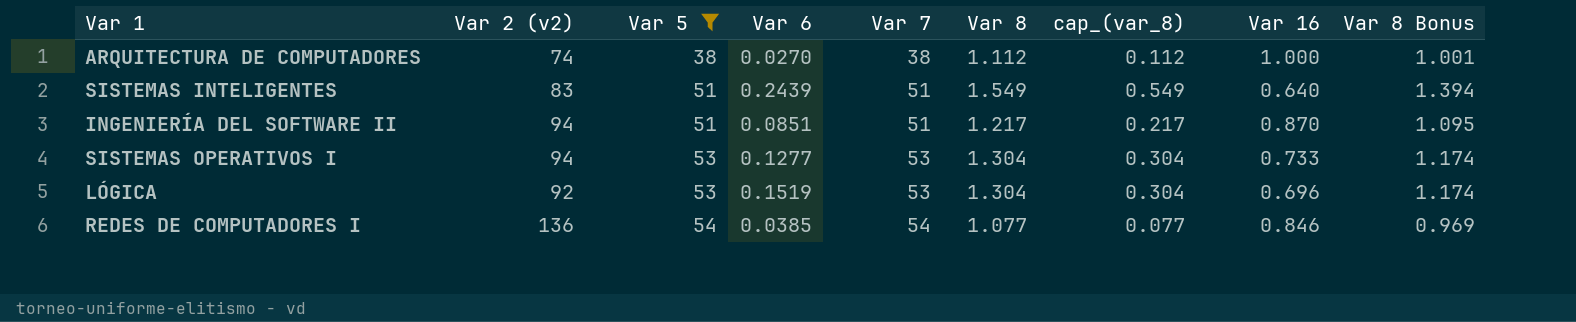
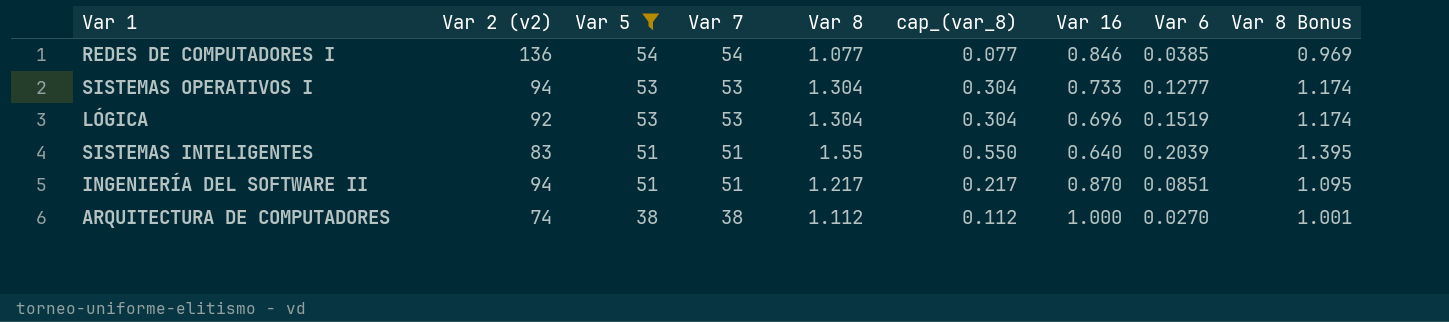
row order: Var 5 ascending -> Var 5 descending
column Var 6 | position: 4 -> 8
SISTEMAS INTELIGENTES | Var 8: 1.549 -> 1.55
SISTEMAS INTELIGENTES | cap_(var_8): 0.549 -> 0.550
SISTEMAS INTELIGENTES | Var 6: 0.2439 -> 0.2039
SISTEMAS INTELIGENTES | Var 8 Bonus: 1.394 -> 1.395

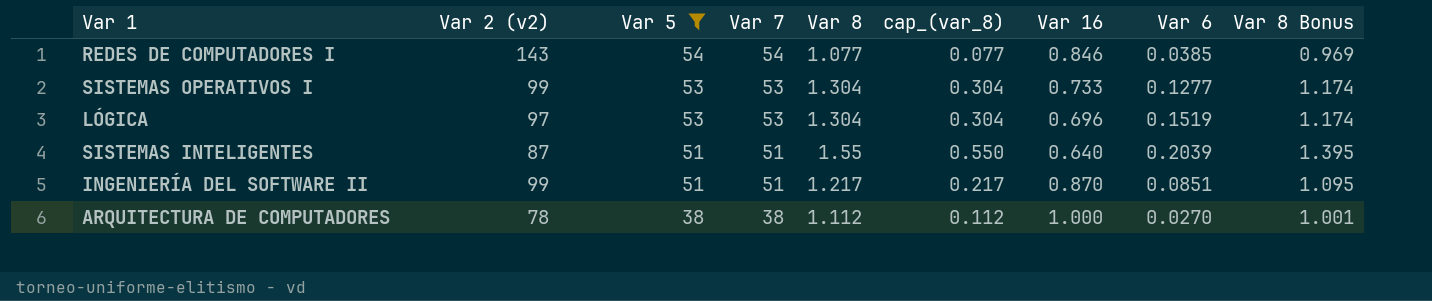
REDES DE COMPUTADORES I | Var 2 (v2): 136 -> 143
SISTEMAS OPERATIVOS I | Var 2 (v2): 94 -> 99
LÓGICA | Var 2 (v2): 92 -> 97
SISTEMAS INTELIGENTES | Var 2 (v2): 83 -> 87
INGENIERÍA DEL SOFTWARE II | Var 2 (v2): 94 -> 99
ARQUITECTURA DE COMPUTADORES | Var 2 (v2): 74 -> 78

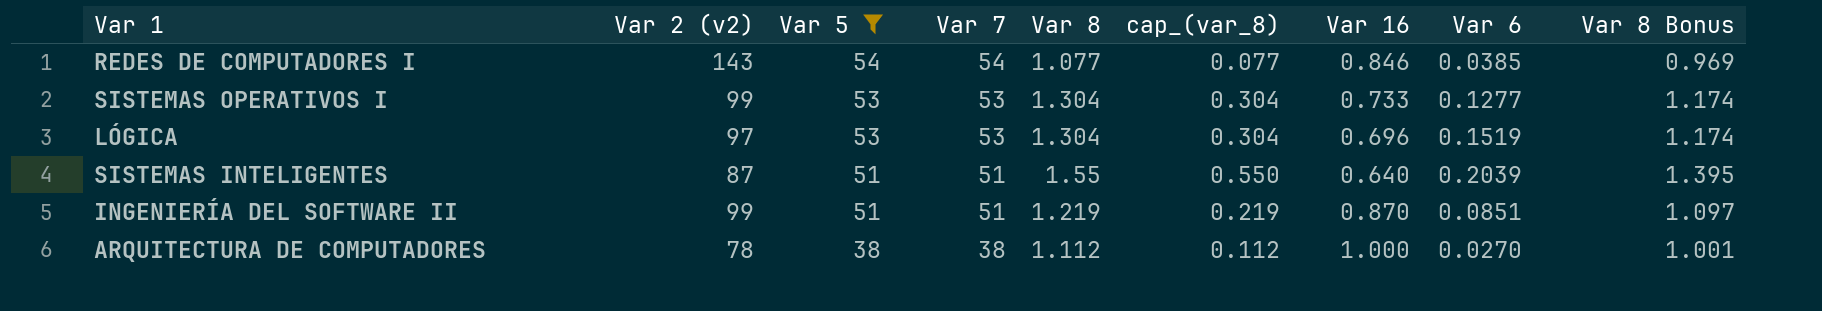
INGENIERÍA DEL SOFTWARE II | Var 8: 1.217 -> 1.219
INGENIERÍA DEL SOFTWARE II | cap_(var_8): 0.217 -> 0.219
INGENIERÍA DEL SOFTWARE II | Var 8 Bonus: 1.095 -> 1.097

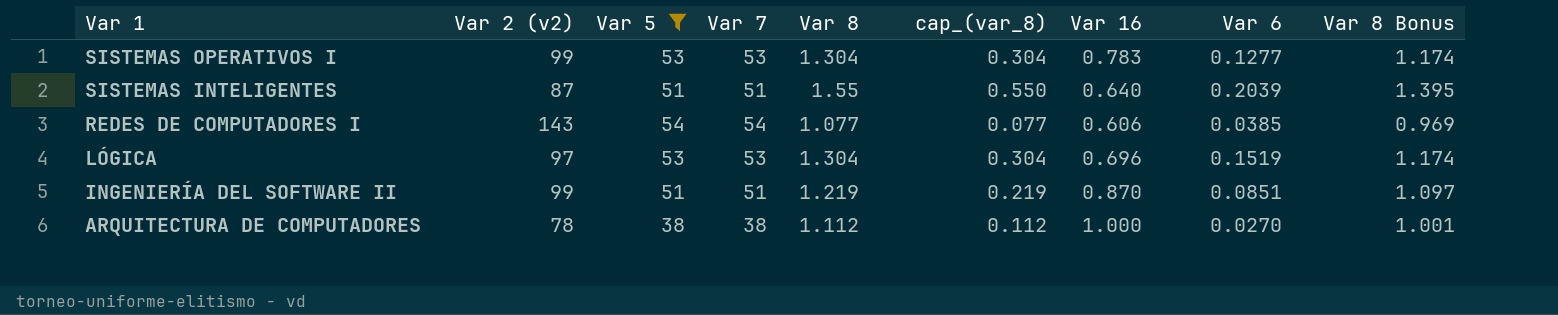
row order: Var 5 descending -> Var 1 descending
SISTEMAS OPERATIVOS I | Var 16: 0.733 -> 0.783
REDES DE COMPUTADORES I | Var 16: 0.846 -> 0.606

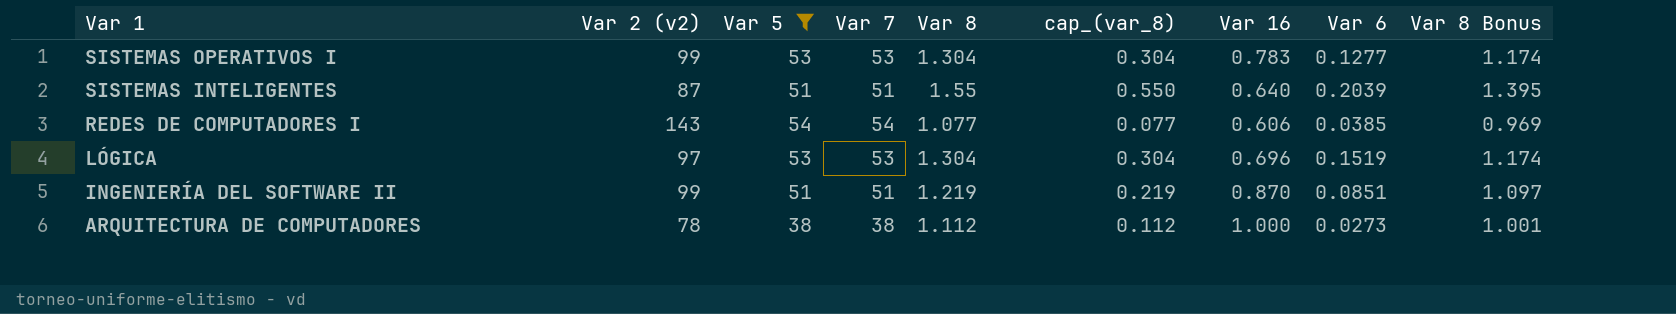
ARQUITECTURA DE COMPUTADORES | Var 6: 0.0270 -> 0.0273

